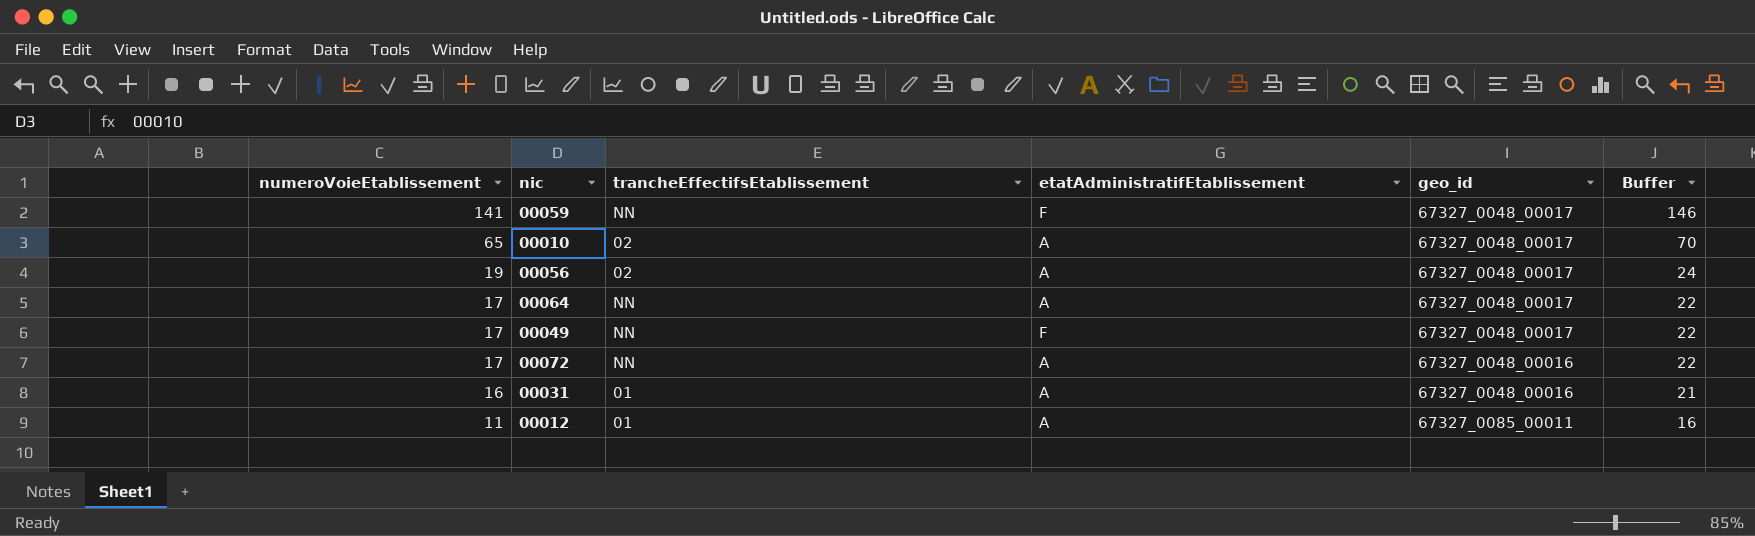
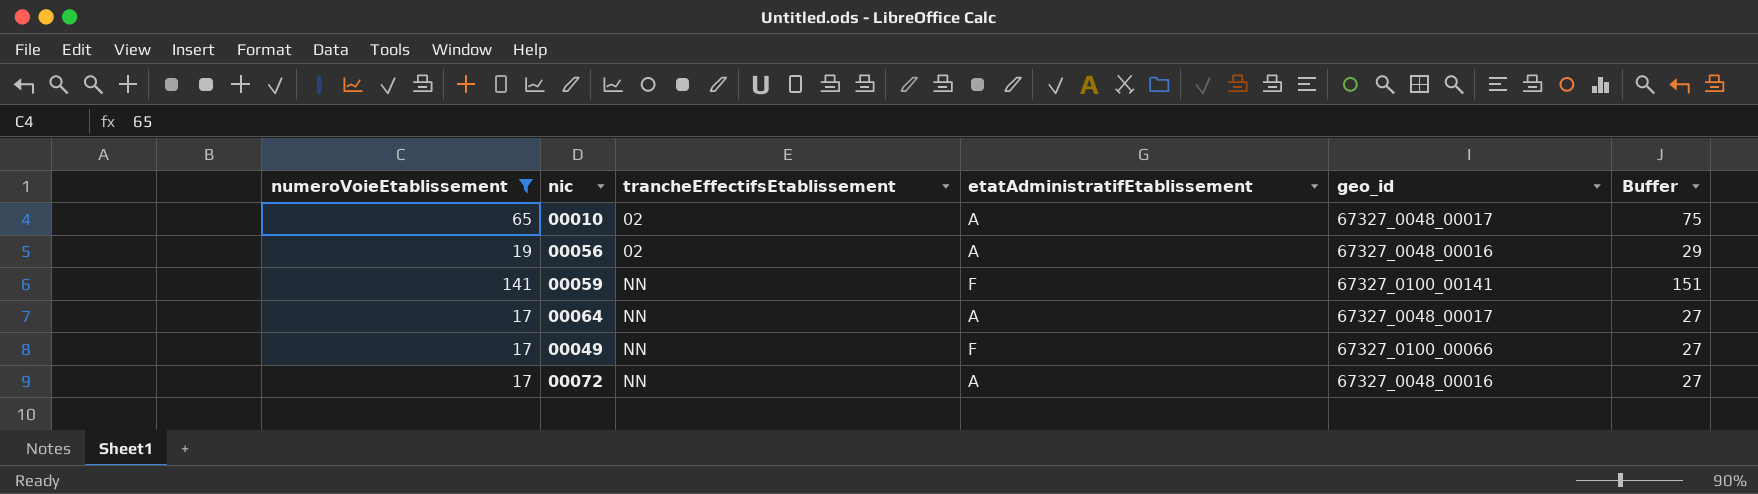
filter: none -> numeroVoieEtablissement >= 17
row order: numeroVoieEtablissement descending -> trancheEffectifsEtablissement ascending
column Buffer | formula: [numeroVoieEtablissement] + 5 -> [numeroVoieEtablissement] + 10
00056 | geo_id: 67327_0048_00017 -> 67327_0048_00016
00059 | geo_id: 67327_0048_00017 -> 67327_0100_00141
00049 | geo_id: 67327_0048_00017 -> 67327_0100_00066

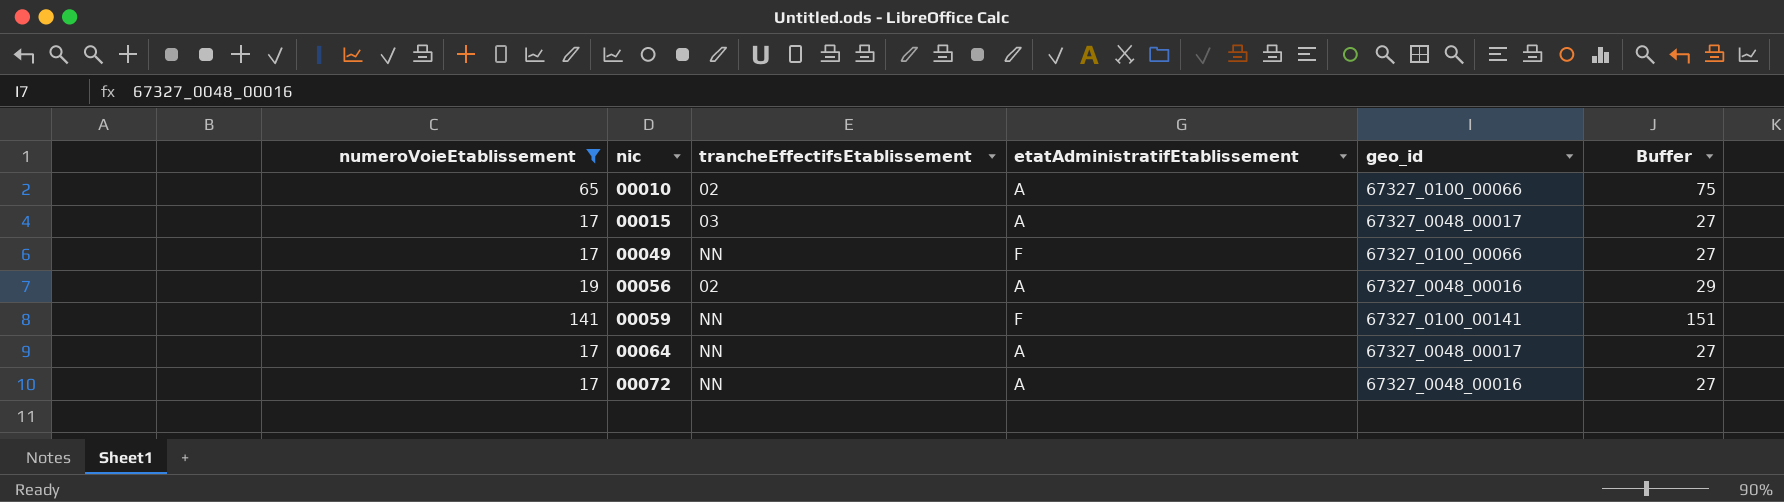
row order: trancheEffectifsEtablissement ascending -> nic ascending
00010 | geo_id: 67327_0048_00017 -> 67327_0100_00066
row 00015: none -> 17 | 03 | A | 67327_0048_00017 | 27

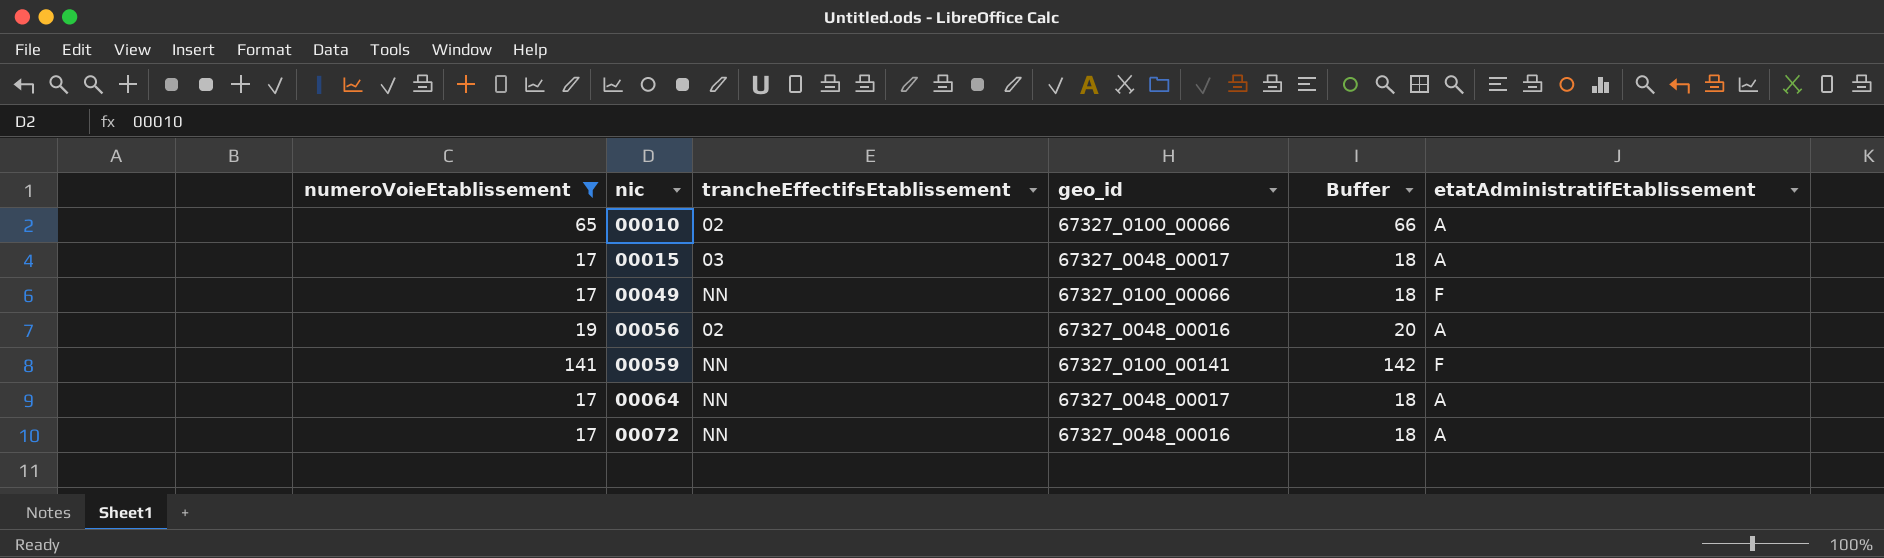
column Buffer | formula: [numeroVoieEtablissement] + 10 -> [numeroVoieEtablissement] + 1
column etatAdministratifEtablissement | position: 4 -> 6

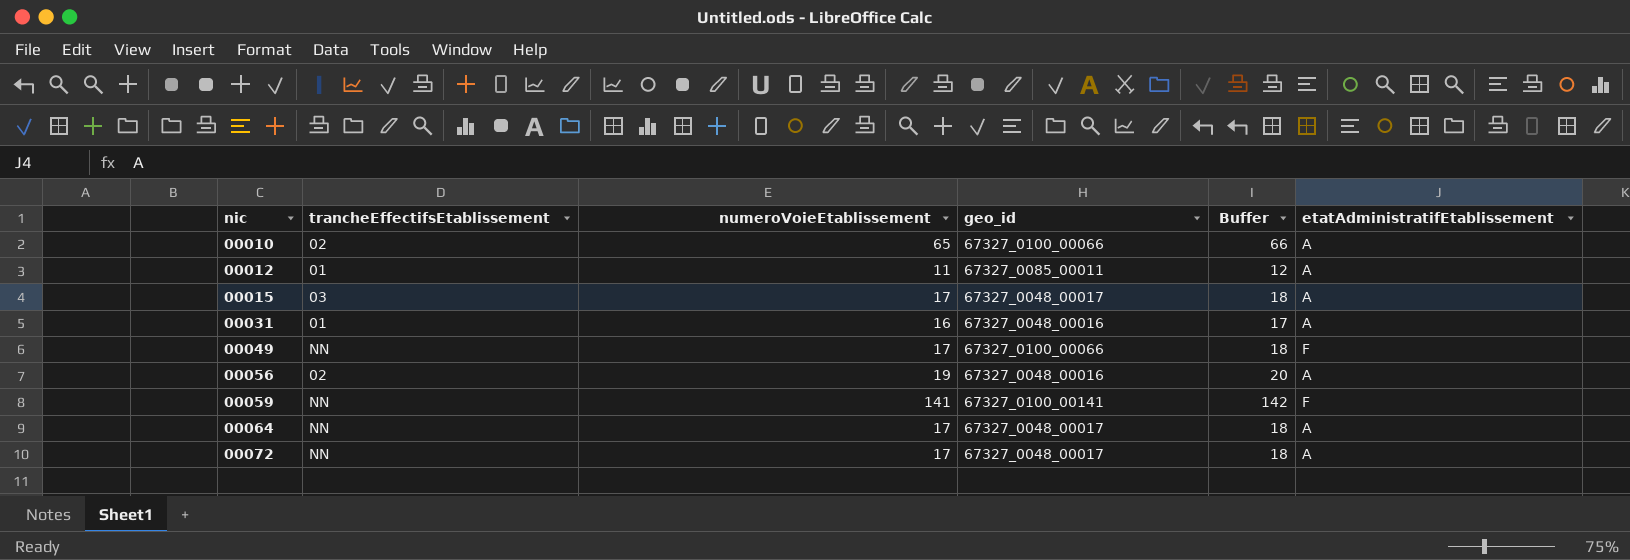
filter: numeroVoieEtablissement >= 17 -> none
column numeroVoieEtablissement | position: 1 -> 3
00072 | geo_id: 67327_0048_00016 -> 67327_0048_00017

